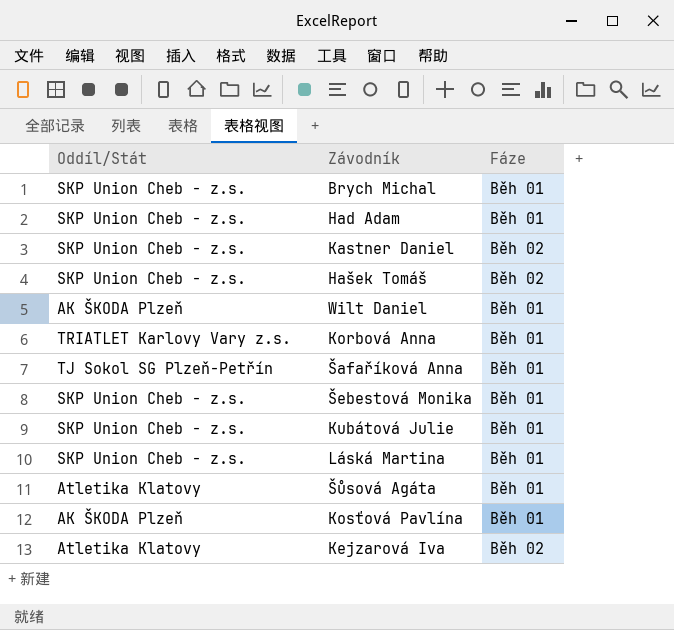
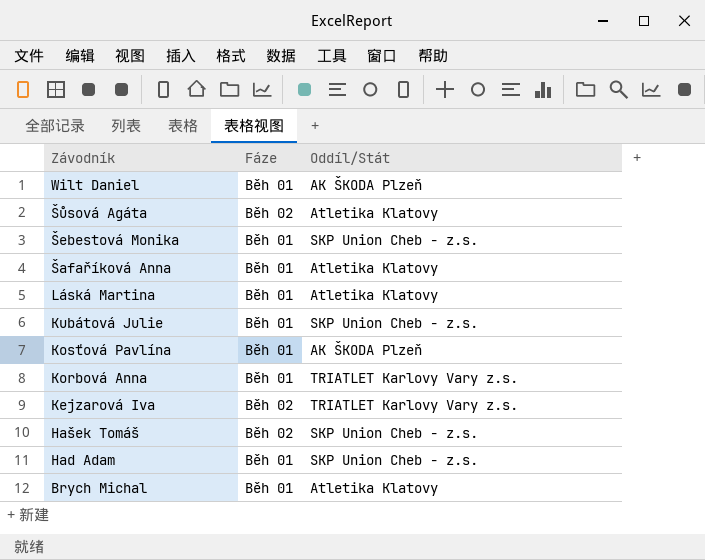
row order: none -> Závodník descending
column Oddíl/Stát | position: 1 -> 3
row Kastner Daniel: SKP Union Cheb - z.s. | Běh 02 -> none
Šůsová Agáta | Fáze: Běh 01 -> Běh 02
Šafaříková Anna | Oddíl/Stát: TJ Sokol SG Plzeň-Petřín -> Atletika Klatovy
Láská Martina | Oddíl/Stát: SKP Union Cheb - z.s. -> Atletika Klatovy
Kejzarová Iva | Oddíl/Stát: Atletika Klatovy -> TRIATLET Karlovy Vary z.s.
Brych Michal | Oddíl/Stát: SKP Union Cheb - z.s. -> Atletika Klatovy

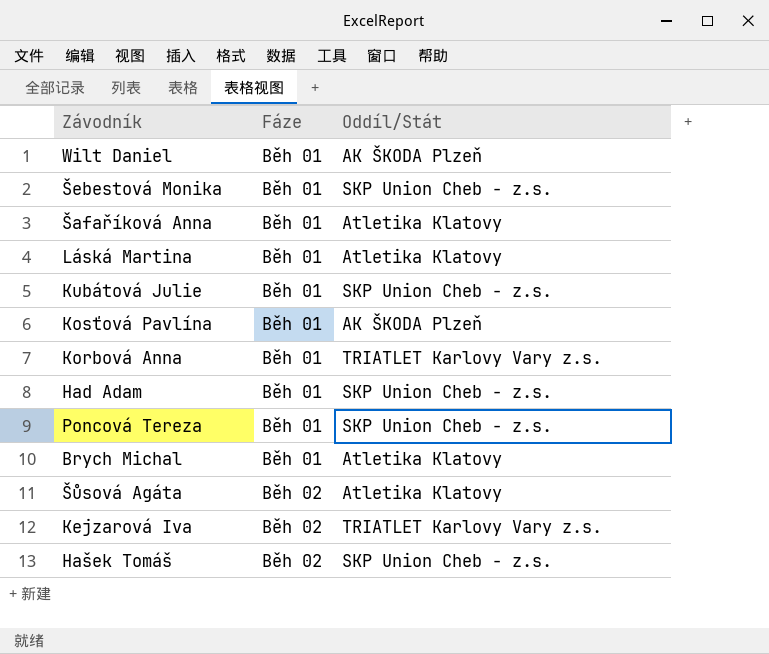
row order: Závodník descending -> Fáze ascending
row Poncová Tereza: none -> Běh 01 | SKP Union Cheb - z.s.

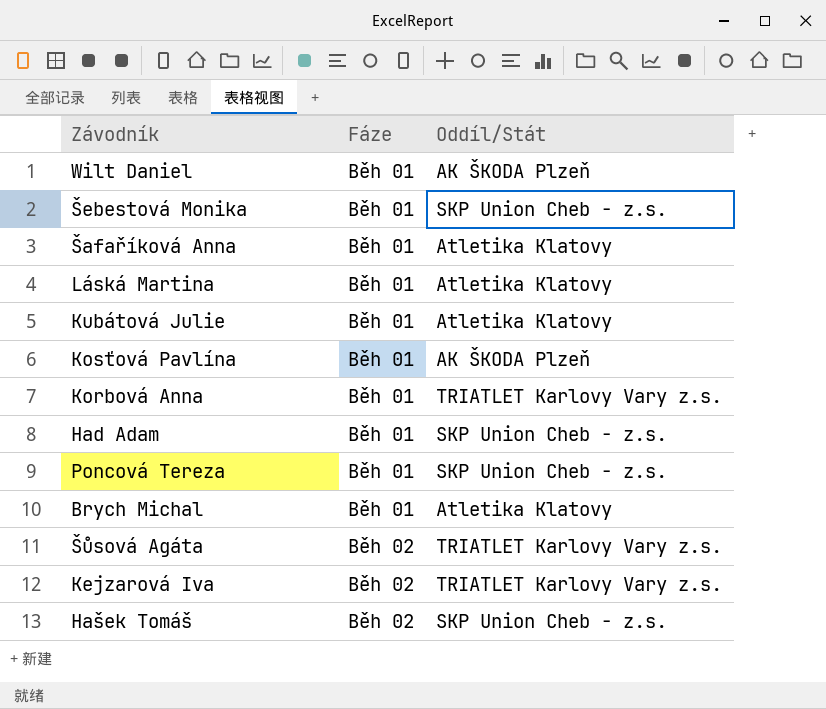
Kubátová Julie | Oddíl/Stát: SKP Union Cheb - z.s. -> Atletika Klatovy
Šůsová Agáta | Oddíl/Stát: Atletika Klatovy -> TRIATLET Karlovy Vary z.s.

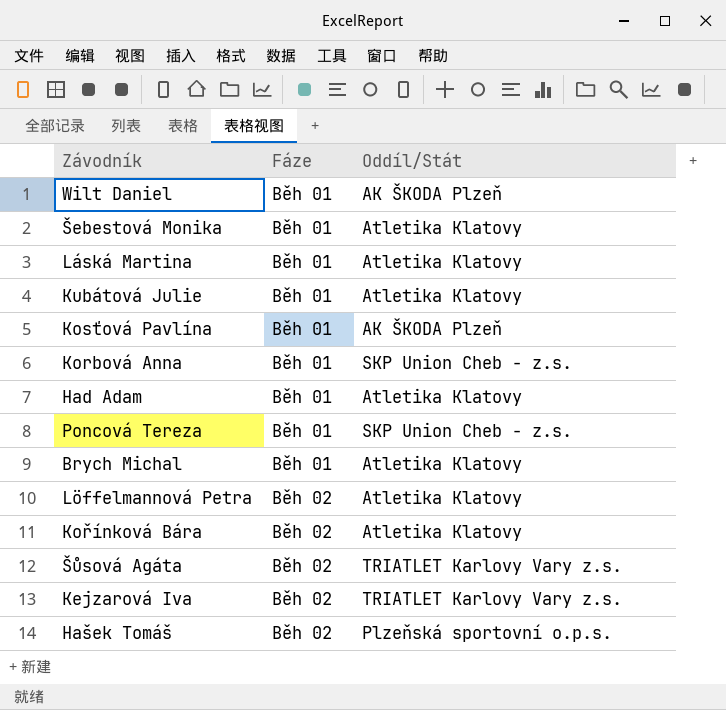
row Šafaříková Anna: Běh 01 | Atletika Klatovy -> none
Šebestová Monika | Oddíl/Stát: SKP Union Cheb - z.s. -> Atletika Klatovy
Korbová Anna | Oddíl/Stát: TRIATLET Karlovy Vary z.s. -> SKP Union Cheb - z.s.
Had Adam | Oddíl/Stát: SKP Union Cheb - z.s. -> Atletika Klatovy
row Löffelmannová Petra: none -> Běh 02 | Atletika Klatovy
row Kořínková Bára: none -> Běh 02 | Atletika Klatovy
Hašek Tomáš | Oddíl/Stát: SKP Union Cheb - z.s. -> Plzeňská sportovní o.p.s.

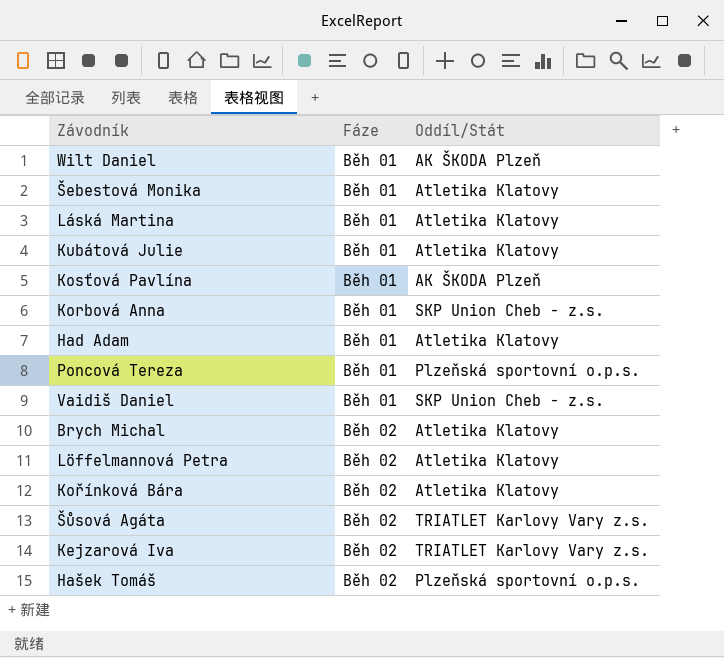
Poncová Tereza | Oddíl/Stát: SKP Union Cheb - z.s. -> Plzeňská sportovní o.p.s.
row Vaidiš Daniel: none -> Běh 01 | SKP Union Cheb - z.s.
Brych Michal | Fáze: Běh 01 -> Běh 02

